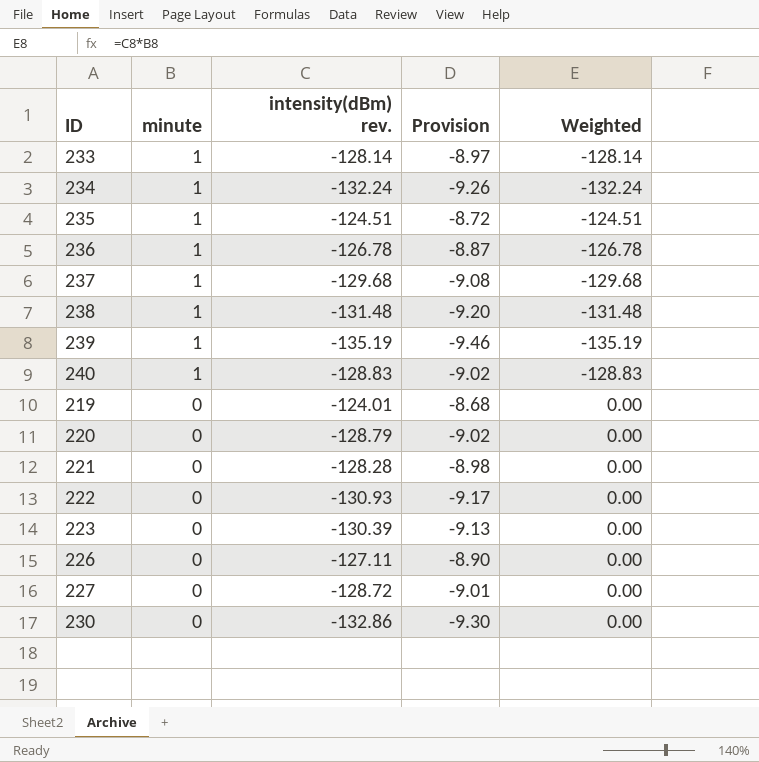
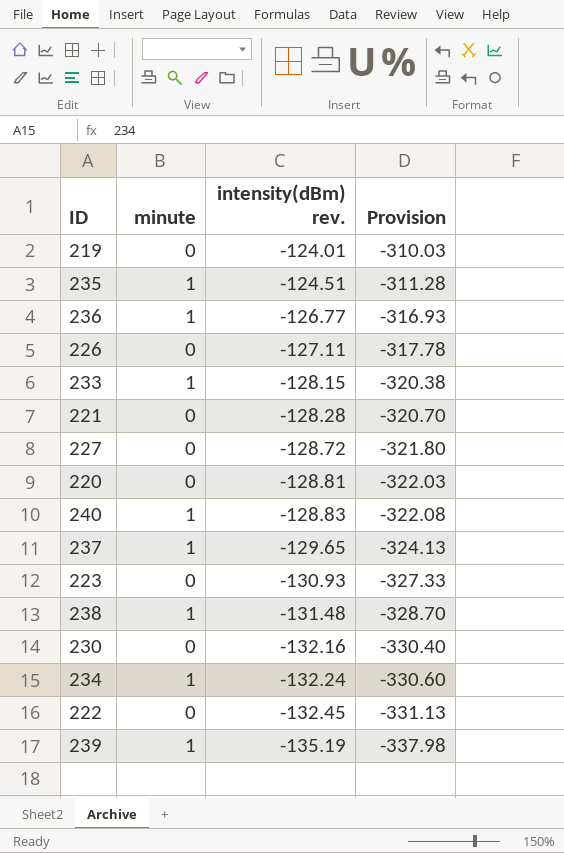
row order: minute descending -> intensity(dBm) rev. descending
column Weighted | formula: [minute] * [intensity(dBm) rev.] -> none
column Provision | formula: [intensity(dBm) rev.] * 0.07 -> [intensity(dBm) rev.] * 2.5
236 | intensity(dBm) rev.: -126.78 -> -126.77
233 | intensity(dBm) rev.: -128.14 -> -128.15
220 | intensity(dBm) rev.: -128.79 -> -128.81
237 | intensity(dBm) rev.: -129.68 -> -129.65
223 | intensity(dBm) rev.: -130.39 -> -130.93
230 | intensity(dBm) rev.: -132.86 -> -132.16
222 | intensity(dBm) rev.: -130.93 -> -132.45

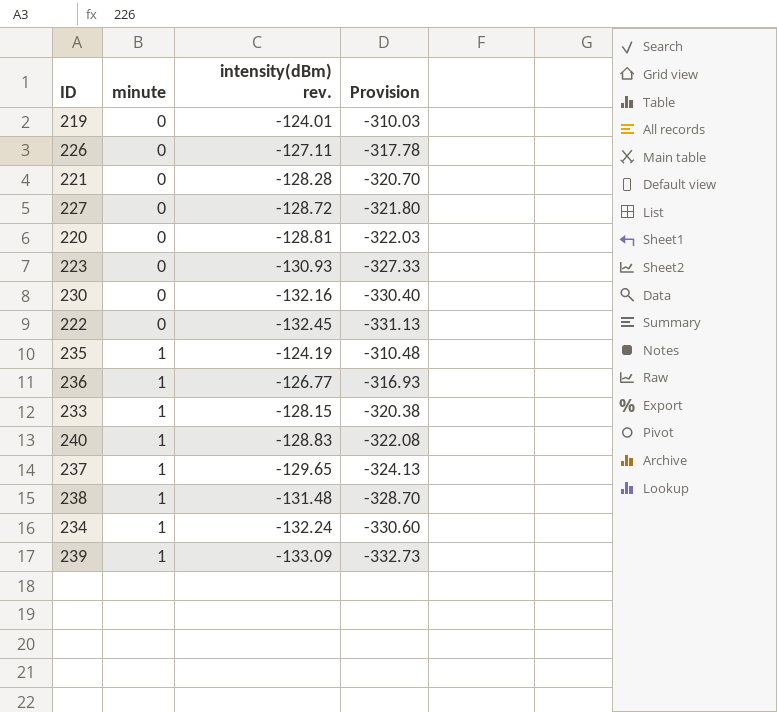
row order: intensity(dBm) rev. descending -> minute ascending
235 | intensity(dBm) rev.: -124.51 -> -124.19
235 | Provision: -311.28 -> -310.48
239 | intensity(dBm) rev.: -135.19 -> -133.09
239 | Provision: -337.98 -> -332.73

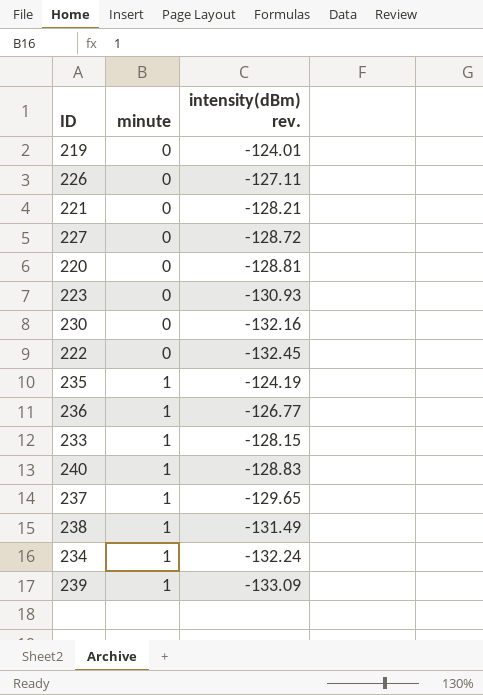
column Provision | formula: [intensity(dBm) rev.] * 2.5 -> none
221 | intensity(dBm) rev.: -128.28 -> -128.21
238 | intensity(dBm) rev.: -131.48 -> -131.49

